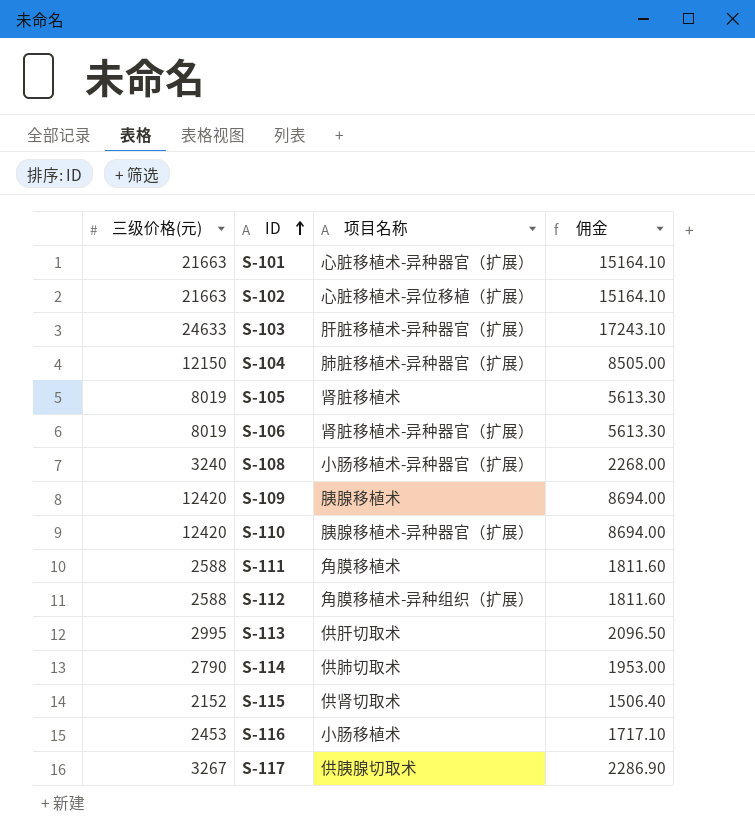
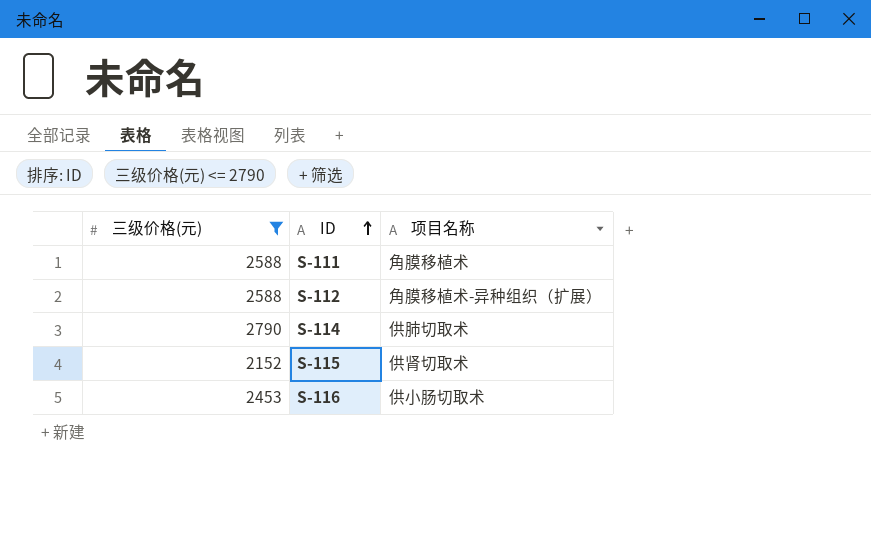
filter: none -> 三级价格(元) <= 2790
column 佣金 | formula: [三级价格(元)] * 0.7 -> none
S-116 | 项目名称: 小肠移植术 -> 供小肠切取术

